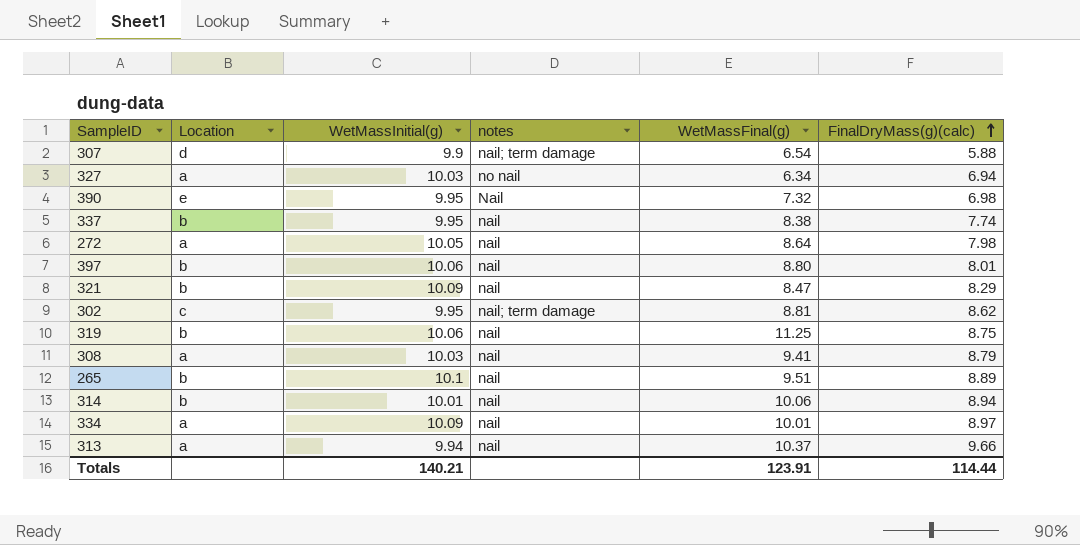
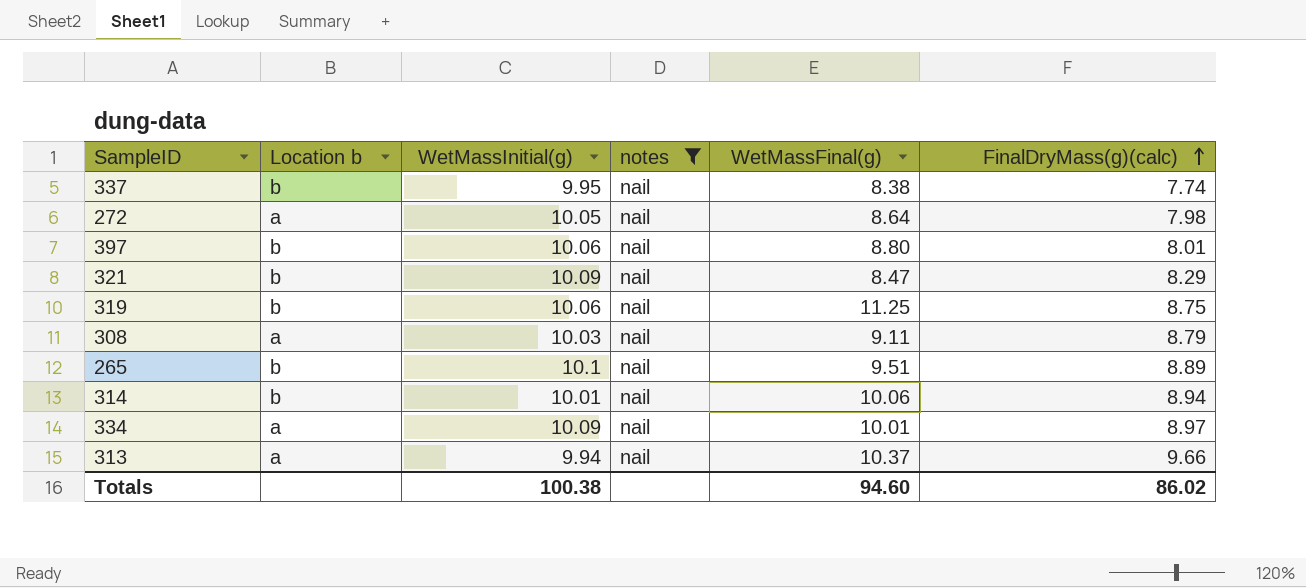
filter: none -> notes = nail
column name: Location -> Location b
308 | WetMassFinal(g): 9.41 -> 9.11
Totals | WetMassInitial(g): 140.21 -> 100.38
Totals | WetMassFinal(g): 123.91 -> 94.60
Totals | FinalDryMass(g)(calc): 114.44 -> 86.02

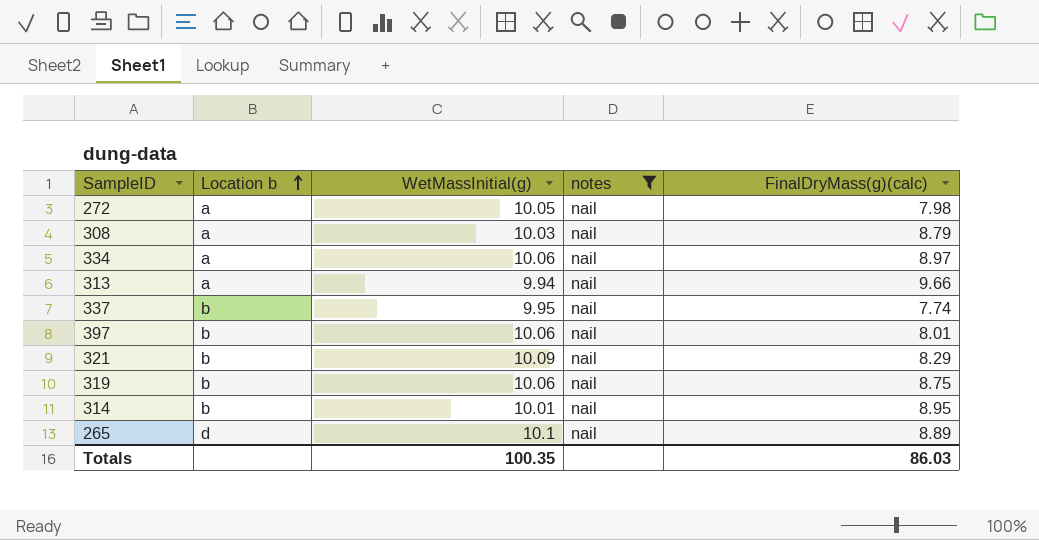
row order: FinalDryMass(g)(calc) ascending -> Location b ascending
column WetMassFinal(g) | position: 5 -> none
334 | WetMassInitial(g): 10.09 -> 10.06
314 | FinalDryMass(g)(calc): 8.94 -> 8.95
265 | Location b: b -> d
Totals | WetMassInitial(g): 100.38 -> 100.35
Totals | FinalDryMass(g)(calc): 86.02 -> 86.03

